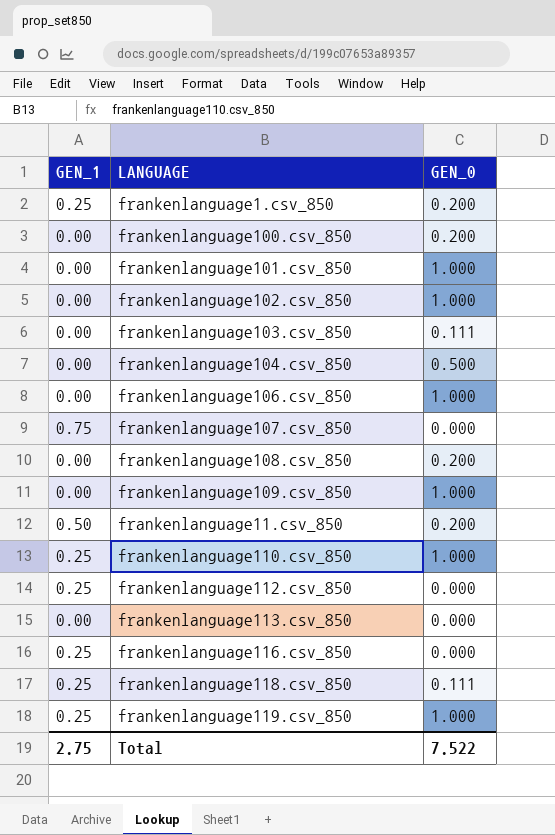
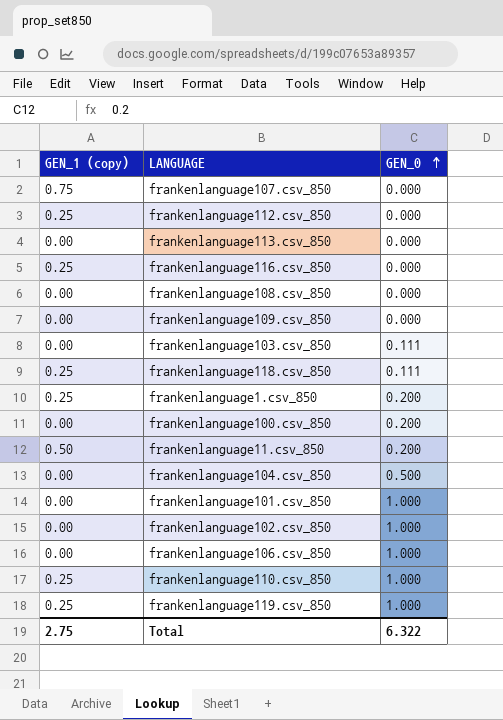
row order: none -> GEN_0 ascending
column name: GEN_1 -> GEN_1 (copy)
frankenlanguage108.csv_850 | GEN_0: 0.200 -> 0.000
frankenlanguage109.csv_850 | GEN_0: 1.000 -> 0.000
Total | GEN_0: 7.522 -> 6.322

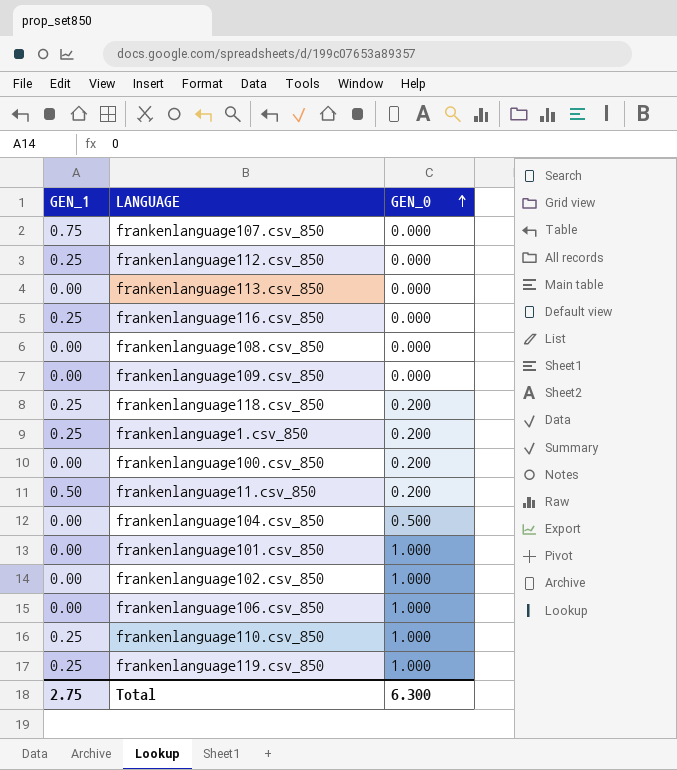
column name: GEN_1 (copy) -> GEN_1
row frankenlanguage103.csv_850: 0.00 | 0.111 -> none
frankenlanguage118.csv_850 | GEN_0: 0.111 -> 0.200
Total | GEN_0: 6.322 -> 6.300

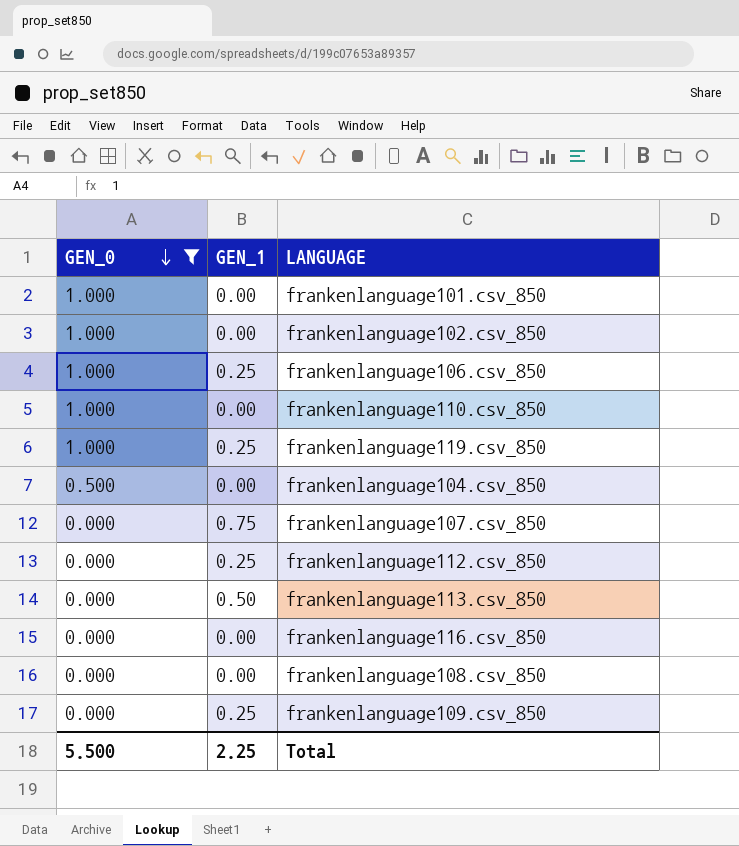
filter: none -> GEN_0 != 0.200
row order: GEN_0 ascending -> GEN_0 descending
column GEN_0 | position: 3 -> 1
frankenlanguage106.csv_850 | GEN_1: 0.00 -> 0.25
frankenlanguage110.csv_850 | GEN_1: 0.25 -> 0.00
frankenlanguage113.csv_850 | GEN_1: 0.00 -> 0.50
frankenlanguage116.csv_850 | GEN_1: 0.25 -> 0.00
frankenlanguage109.csv_850 | GEN_1: 0.00 -> 0.25
Total | GEN_0: 6.300 -> 5.500
Total | GEN_1: 2.75 -> 2.25

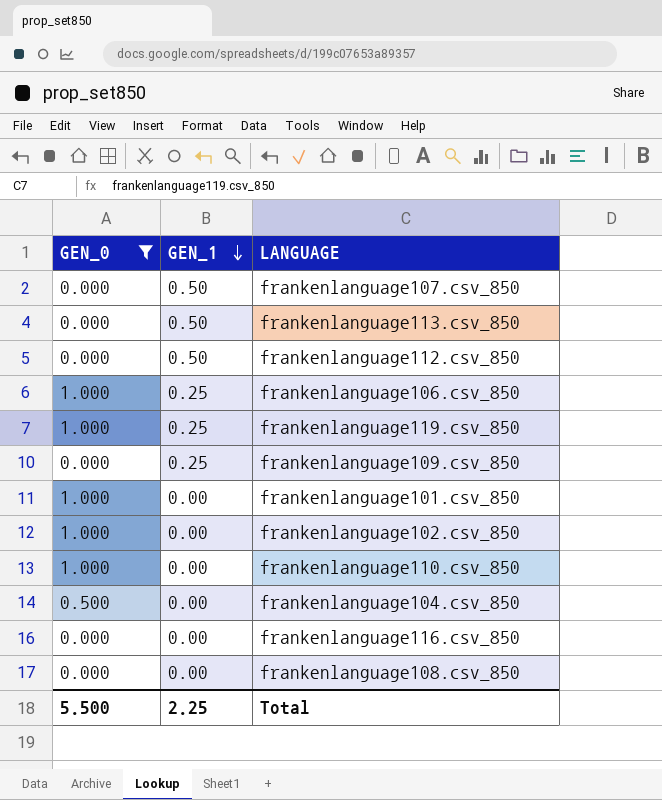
row order: GEN_0 descending -> GEN_1 descending
frankenlanguage107.csv_850 | GEN_1: 0.75 -> 0.50
frankenlanguage112.csv_850 | GEN_1: 0.25 -> 0.50

